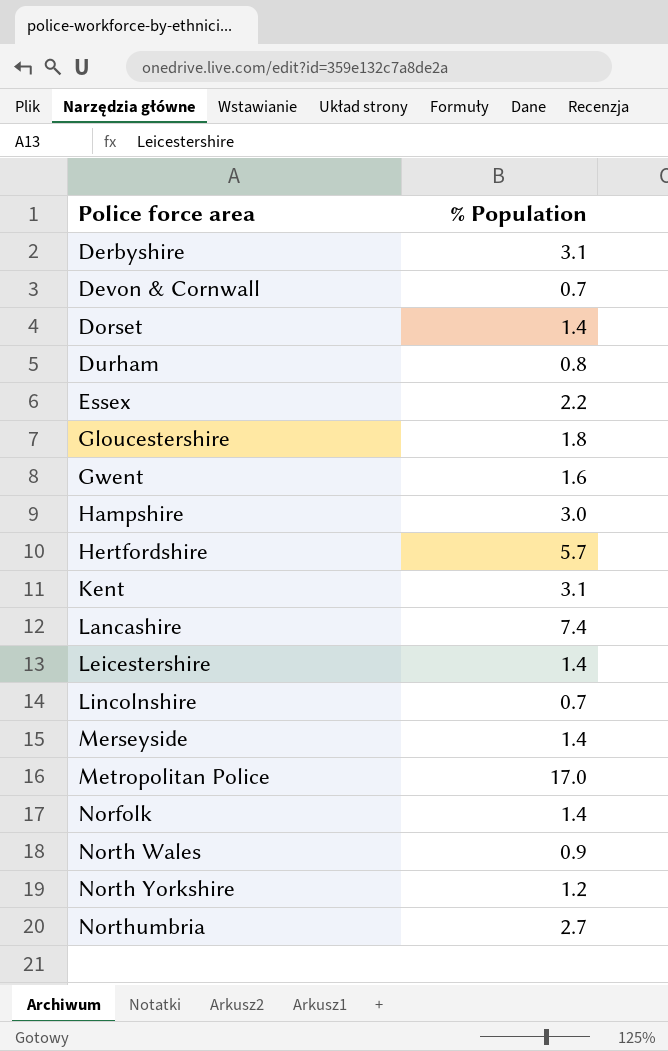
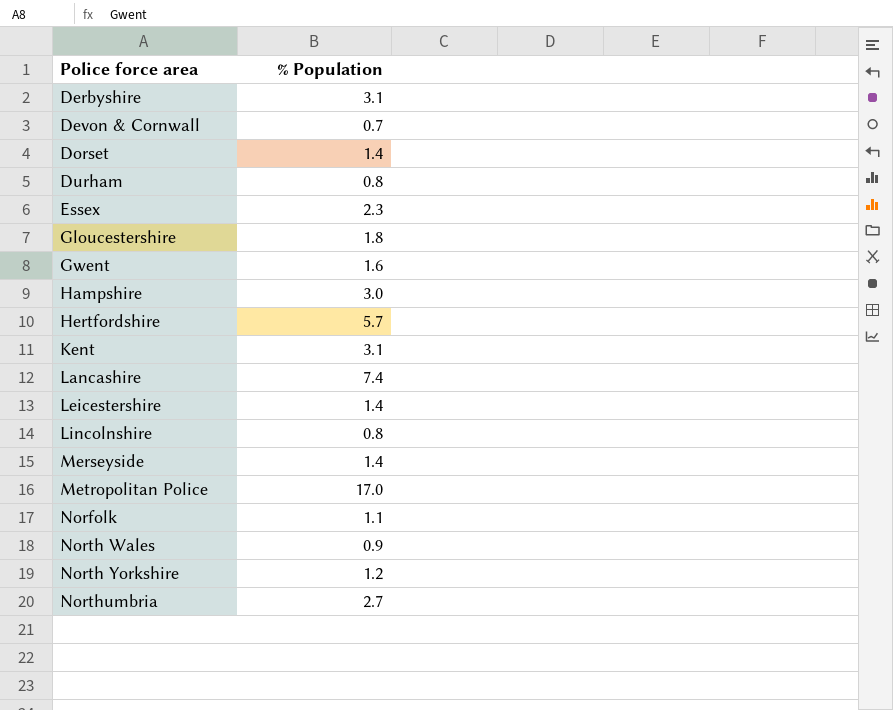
Essex | % Population: 2.2 -> 2.3
Lincolnshire | % Population: 0.7 -> 0.8
Norfolk | % Population: 1.4 -> 1.1

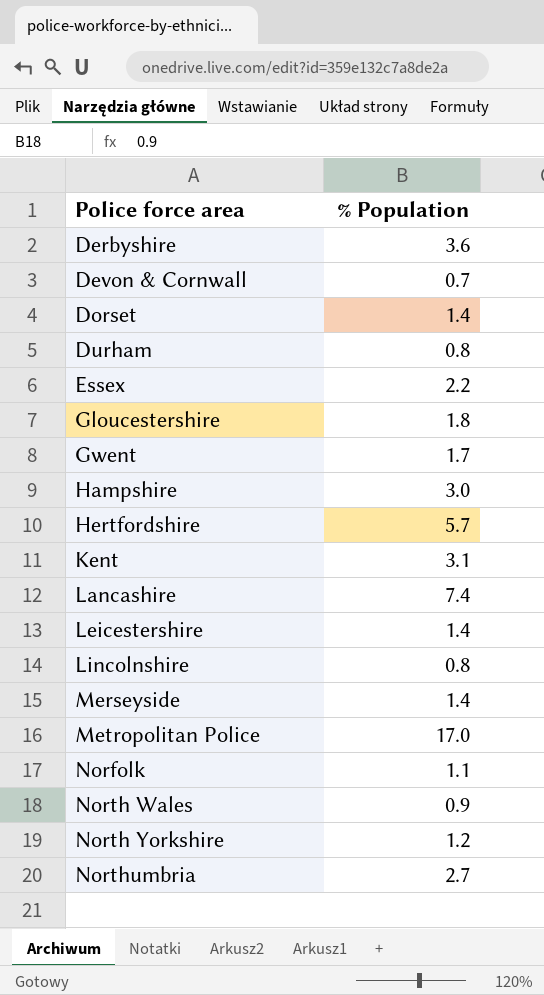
Derbyshire | % Population: 3.1 -> 3.6
Essex | % Population: 2.3 -> 2.2
Gwent | % Population: 1.6 -> 1.7

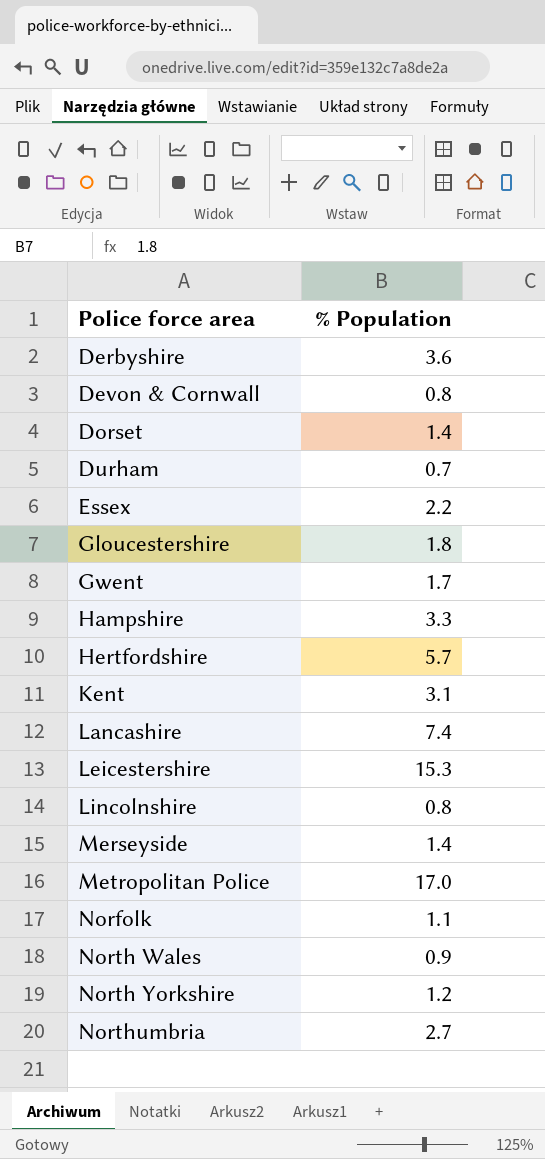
Devon & Cornwall | % Population: 0.7 -> 0.8
Durham | % Population: 0.8 -> 0.7
Hampshire | % Population: 3.0 -> 3.3
Leicestershire | % Population: 1.4 -> 15.3

